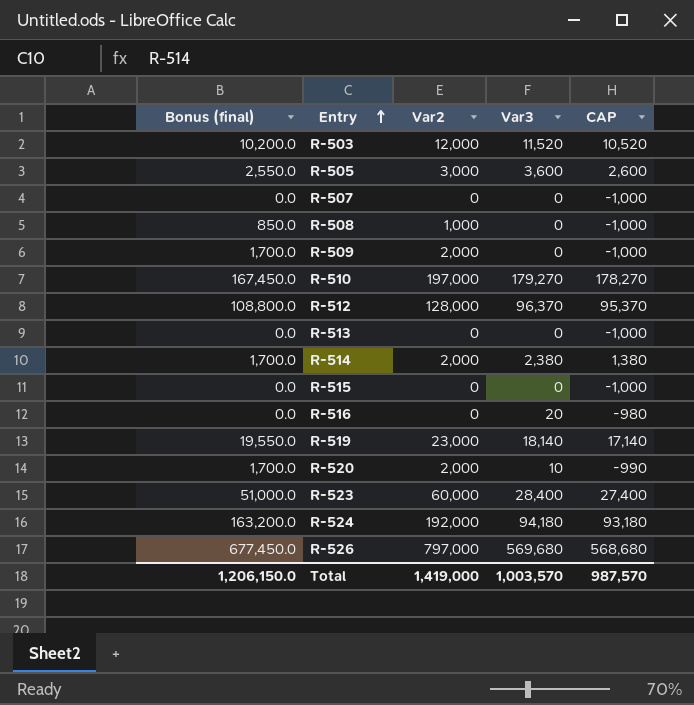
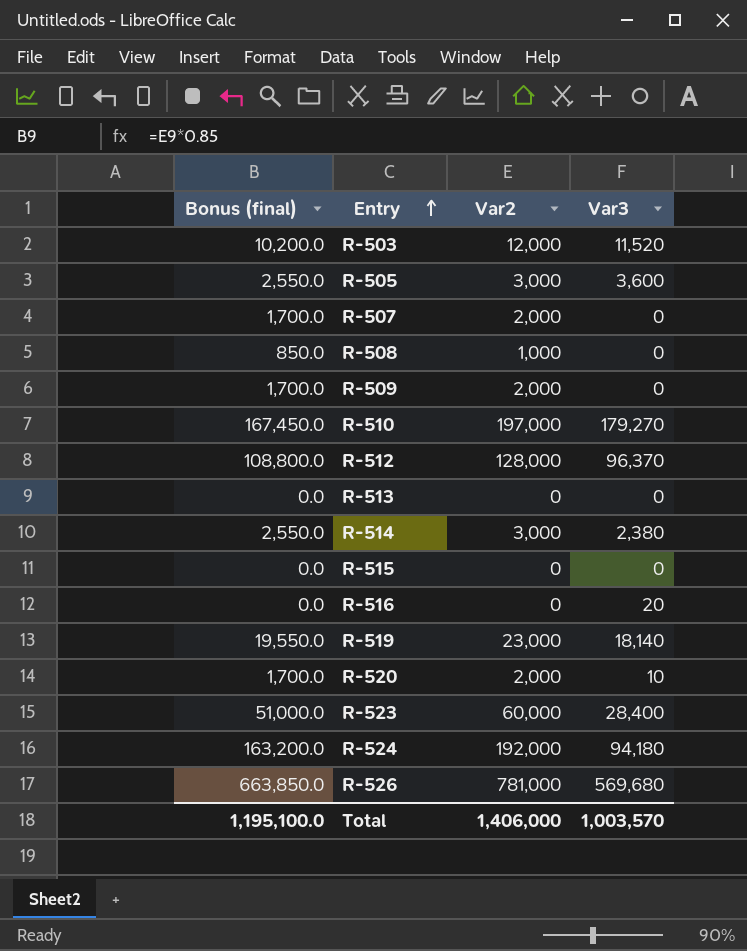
column CAP | formula: [Var3] - 1000 -> none
R-507 | Bonus (final): 0.0 -> 1,700.0
R-507 | Var2: 0 -> 2,000
R-514 | Bonus (final): 1,700.0 -> 2,550.0
R-514 | Var2: 2,000 -> 3,000
R-526 | Bonus (final): 677,450.0 -> 663,850.0
R-526 | Var2: 797,000 -> 781,000
Total | Bonus (final): 1,206,150.0 -> 1,195,100.0
Total | Var2: 1,419,000 -> 1,406,000

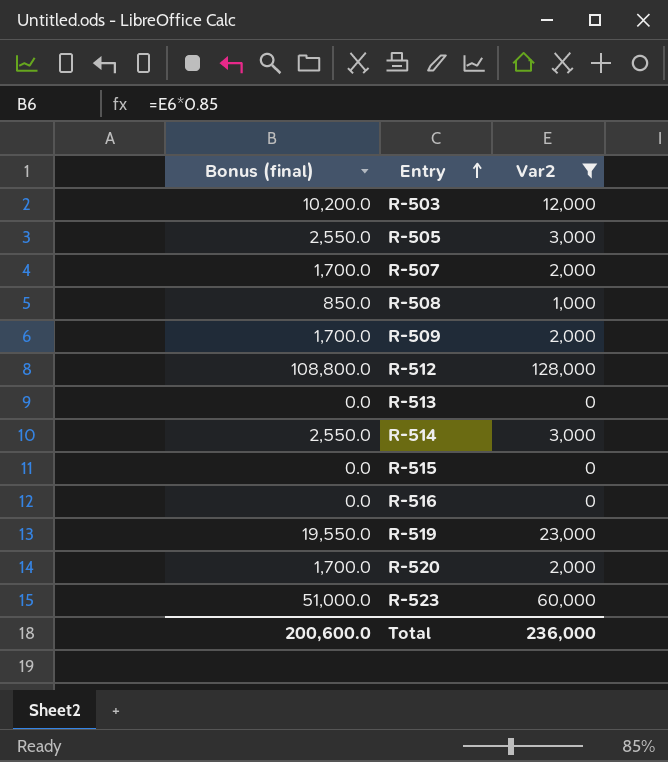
filter: none -> Var2 <= 128,000
column Var3 | position: 4 -> none
Total | Bonus (final): 1,195,100.0 -> 200,600.0
Total | Var2: 1,406,000 -> 236,000

